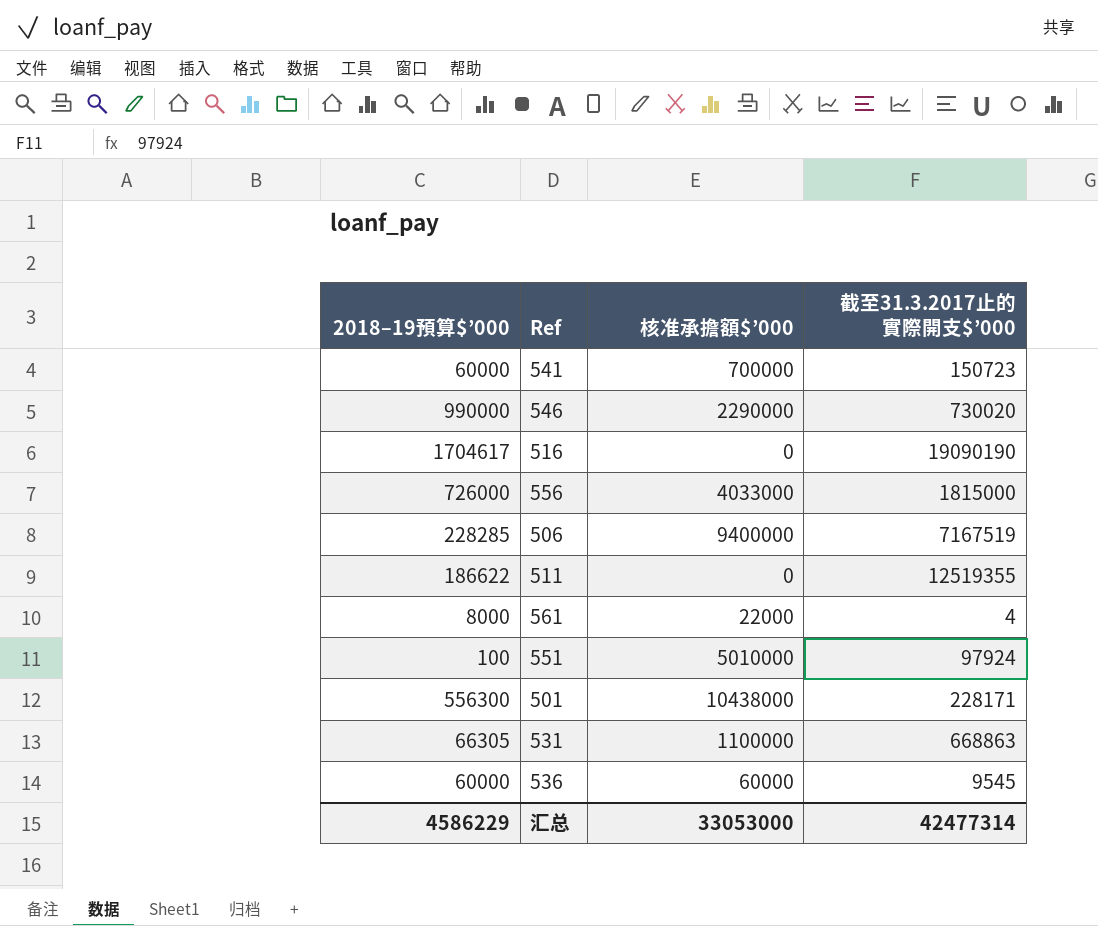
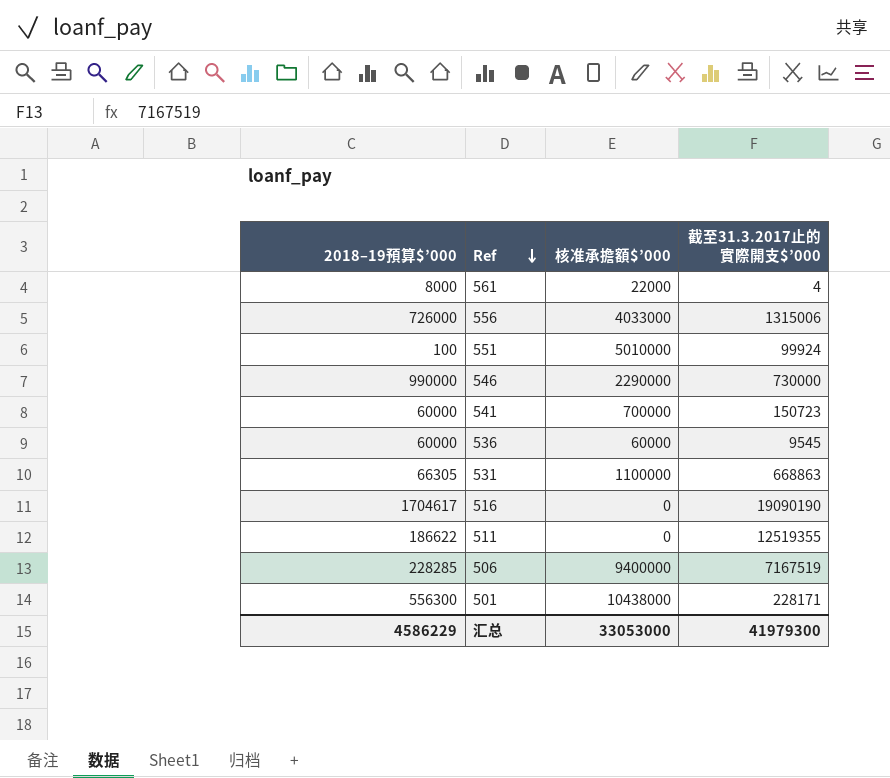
row order: none -> Ref descending
556 | 截至31.3.2017止的實際開支$’000: 1815000 -> 1315006
551 | 截至31.3.2017止的實際開支$’000: 97924 -> 99924
546 | 截至31.3.2017止的實際開支$’000: 730020 -> 730000
汇总 | 截至31.3.2017止的實際開支$’000: 42477314 -> 41979300

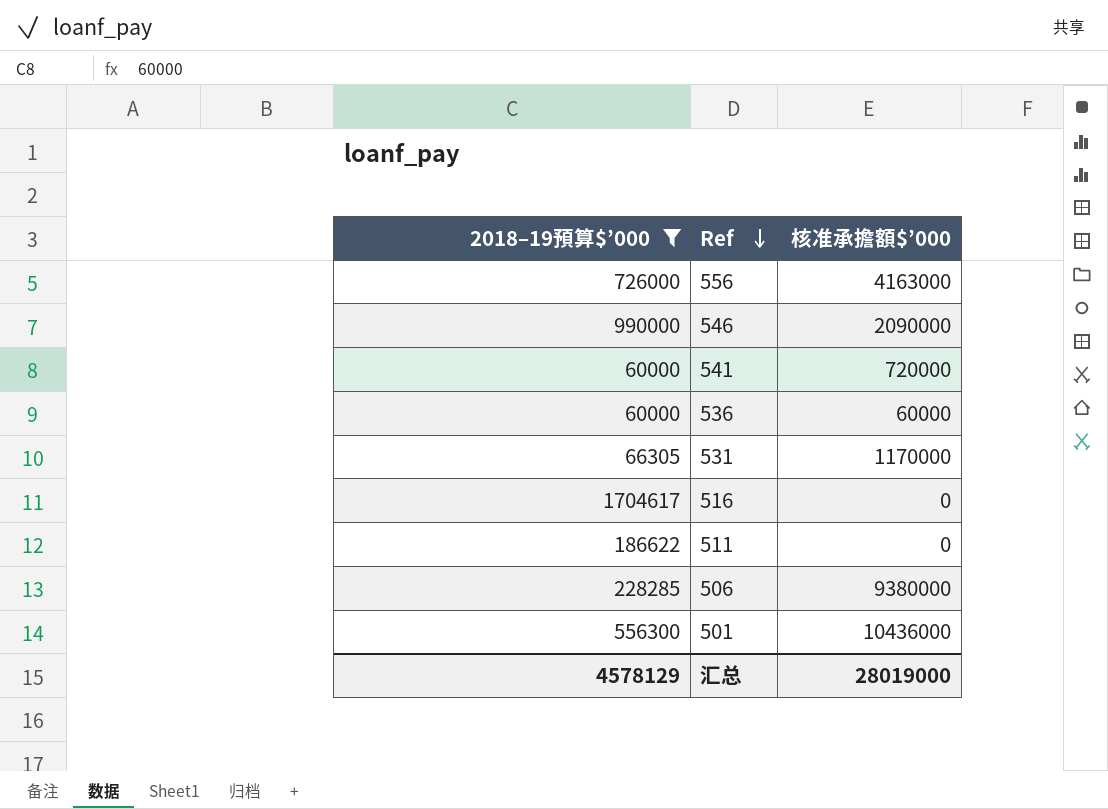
filter: none -> 2018–19預算$’000 >= 60000
column 截至31.3.2017止的實際開支$’000 | position: 4 -> none
556 | 核准承擔額$’000: 4033000 -> 4163000
546 | 核准承擔額$’000: 2290000 -> 2090000
541 | 核准承擔額$’000: 700000 -> 720000
531 | 核准承擔額$’000: 1100000 -> 1170000
506 | 核准承擔額$’000: 9400000 -> 9380000
501 | 核准承擔額$’000: 10438000 -> 10436000
汇总 | 2018–19預算$’000: 4586229 -> 4578129
汇总 | 核准承擔額$’000: 33053000 -> 28019000

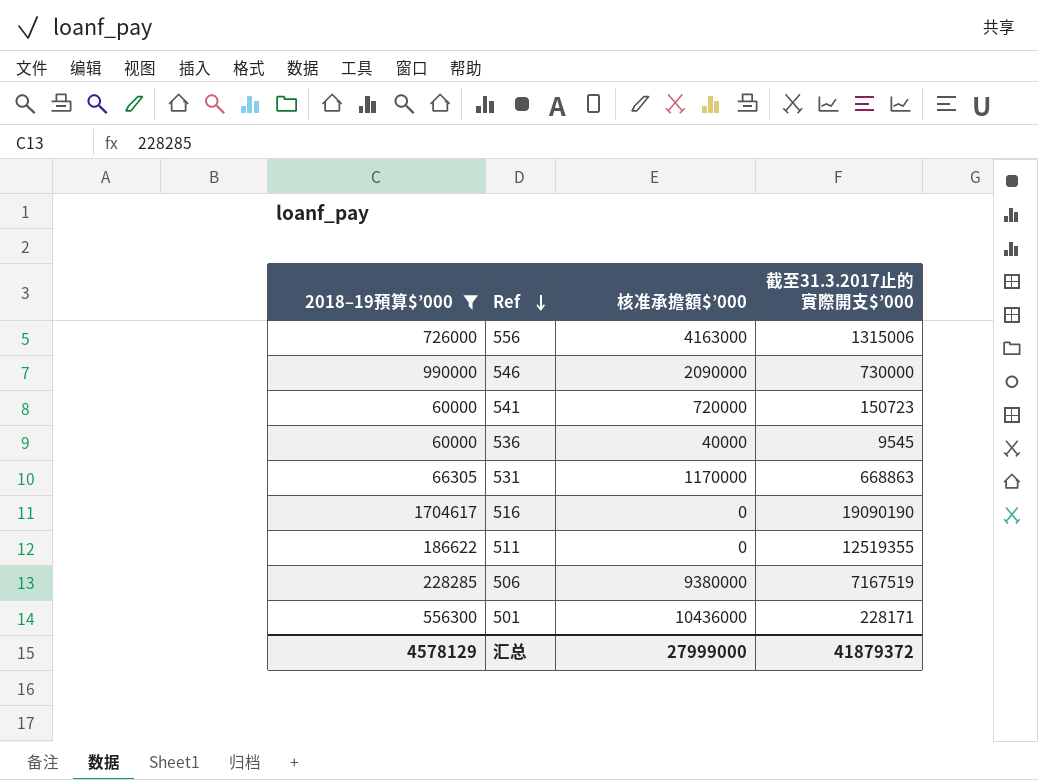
column 截至31.3.2017止的實際開支$’000 | position: none -> 4
536 | 核准承擔額$’000: 60000 -> 40000
汇总 | 核准承擔額$’000: 28019000 -> 27999000

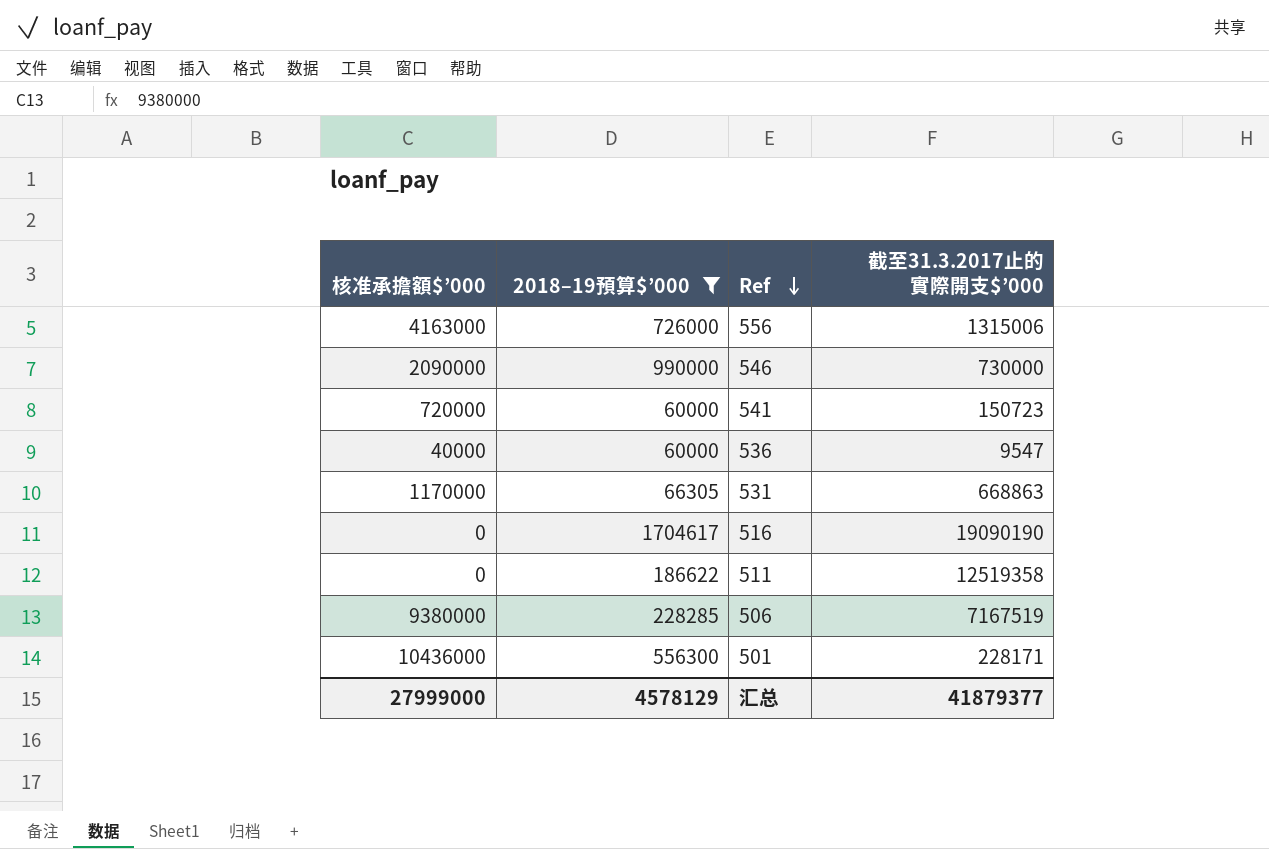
column 核准承擔額$’000 | position: 3 -> 1
536 | 截至31.3.2017止的實際開支$’000: 9545 -> 9547
511 | 截至31.3.2017止的實際開支$’000: 12519355 -> 12519358
汇总 | 截至31.3.2017止的實際開支$’000: 41879372 -> 41879377

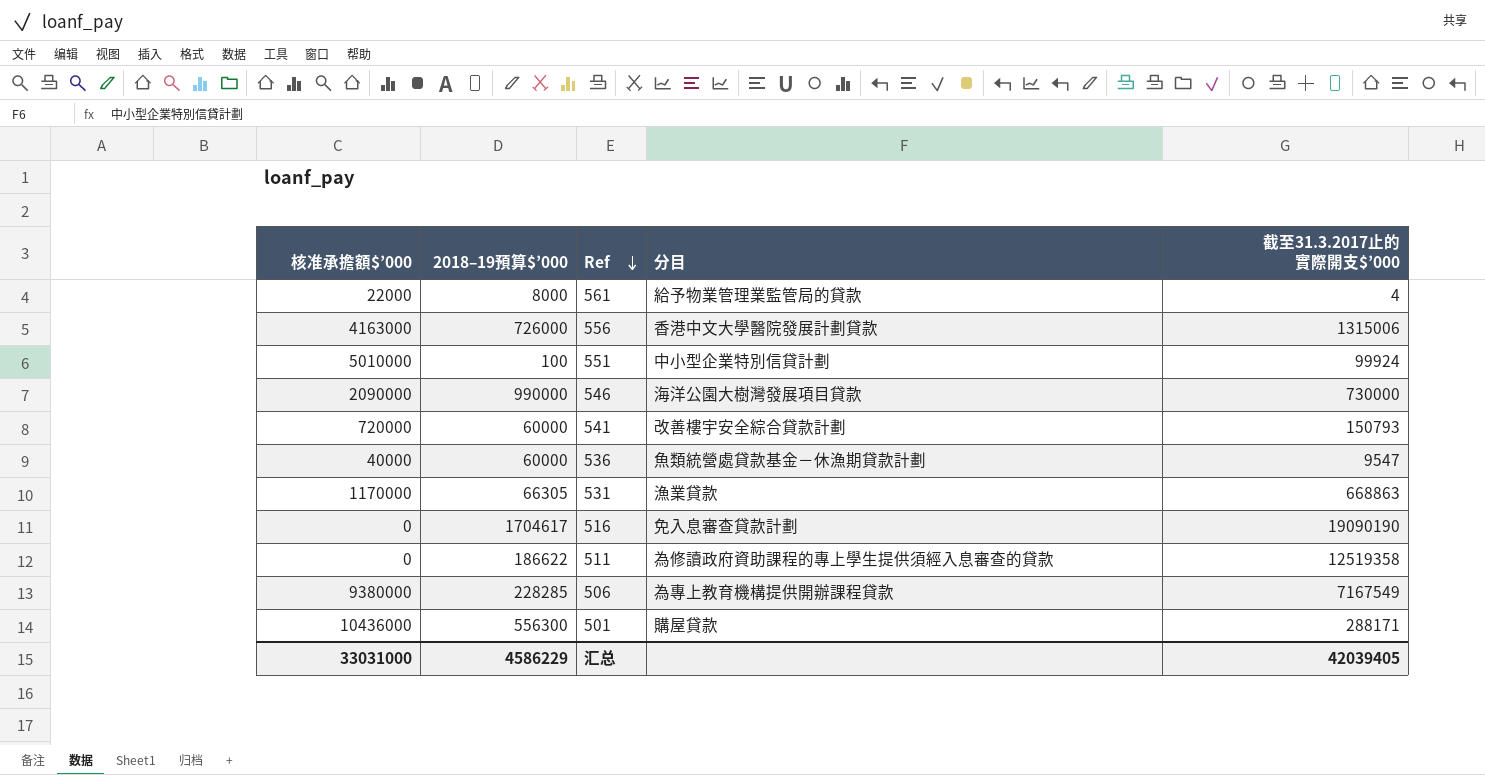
filter: 2018–19預算$’000 >= 60000 -> none
column 分目 | position: none -> 4
541 | 截至31.3.2017止的實際開支$’000: 150723 -> 150793
506 | 截至31.3.2017止的實際開支$’000: 7167519 -> 7167549
501 | 截至31.3.2017止的實際開支$’000: 228171 -> 288171
汇总 | 核准承擔額$’000: 27999000 -> 33031000
汇总 | 2018–19預算$’000: 4578129 -> 4586229
汇总 | 截至31.3.2017止的實際開支$’000: 41879377 -> 42039405

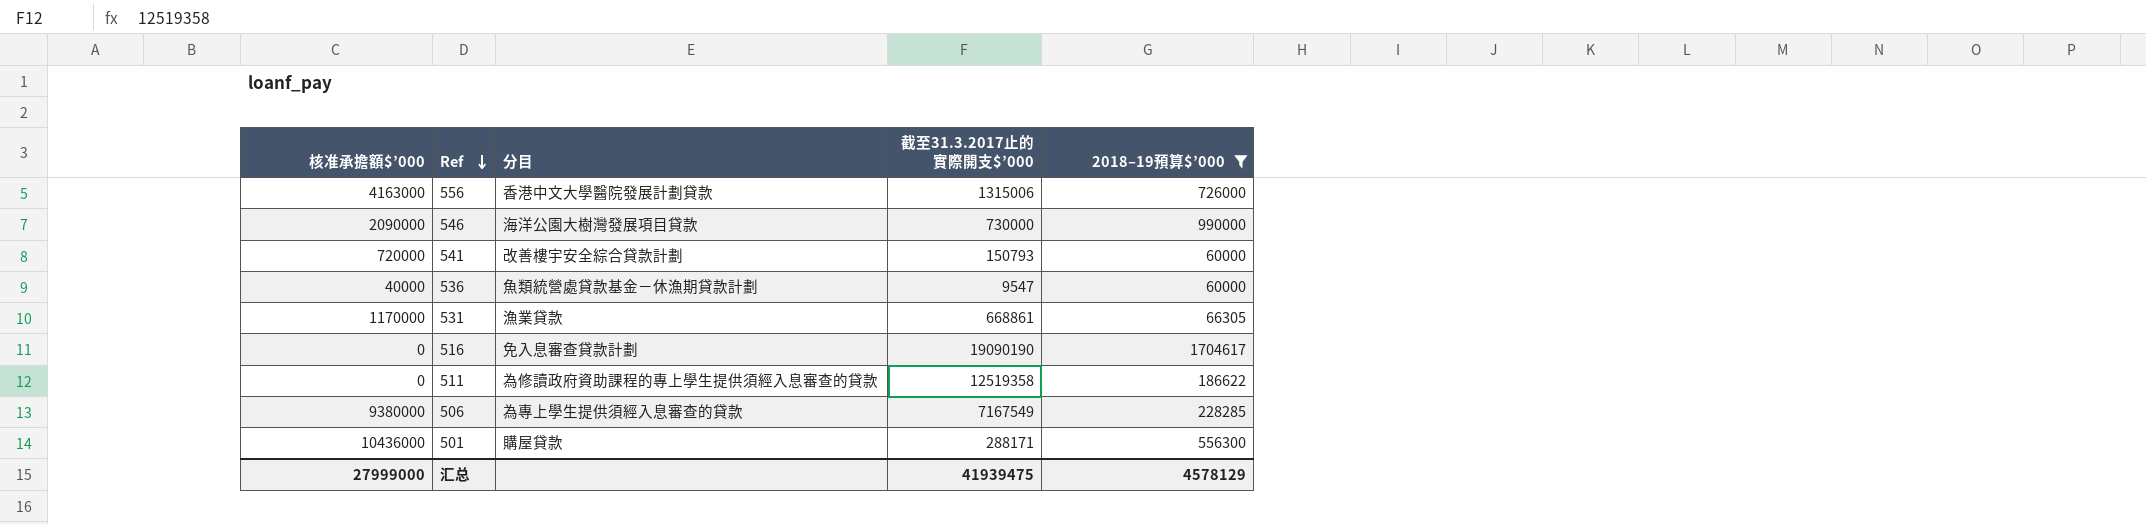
filter: none -> 2018–19預算$’000 >= 60000
column 2018–19預算$’000 | position: 2 -> 5
531 | 截至31.3.2017止的實際開支$’000: 668863 -> 668861
506 | 分目: 為專上教育機構提供開辦課程貸款 -> 為專上學生提供須經入息審查的貸款
汇总 | 核准承擔額$’000: 33031000 -> 27999000
汇总 | 截至31.3.2017止的實際開支$’000: 42039405 -> 41939475
汇总 | 2018–19預算$’000: 4586229 -> 4578129

